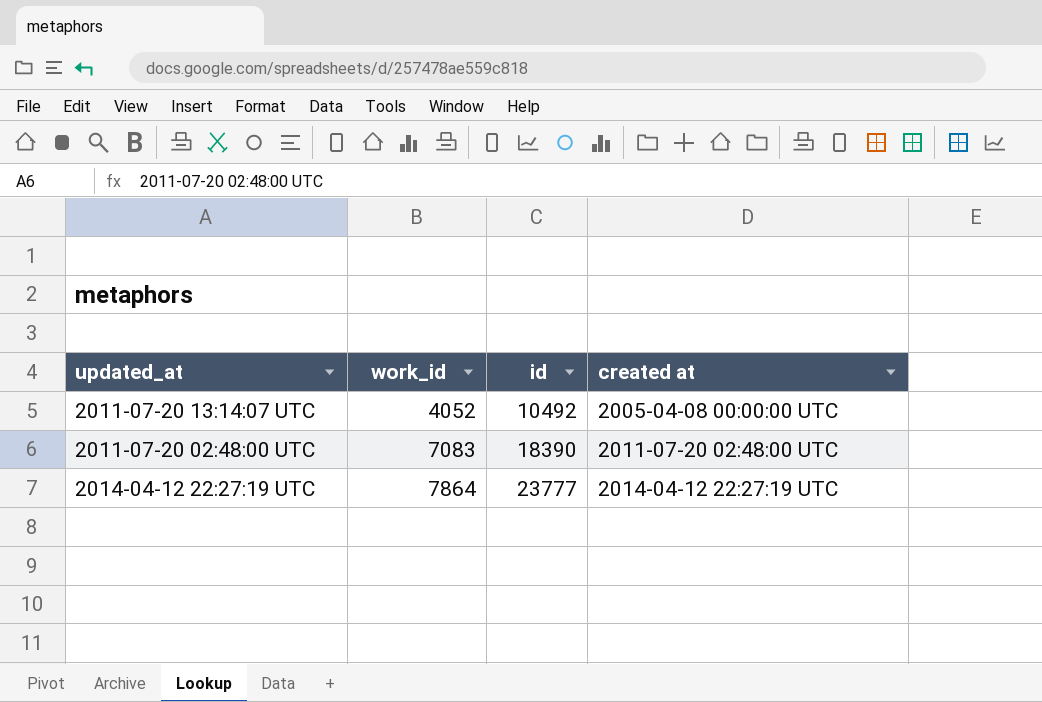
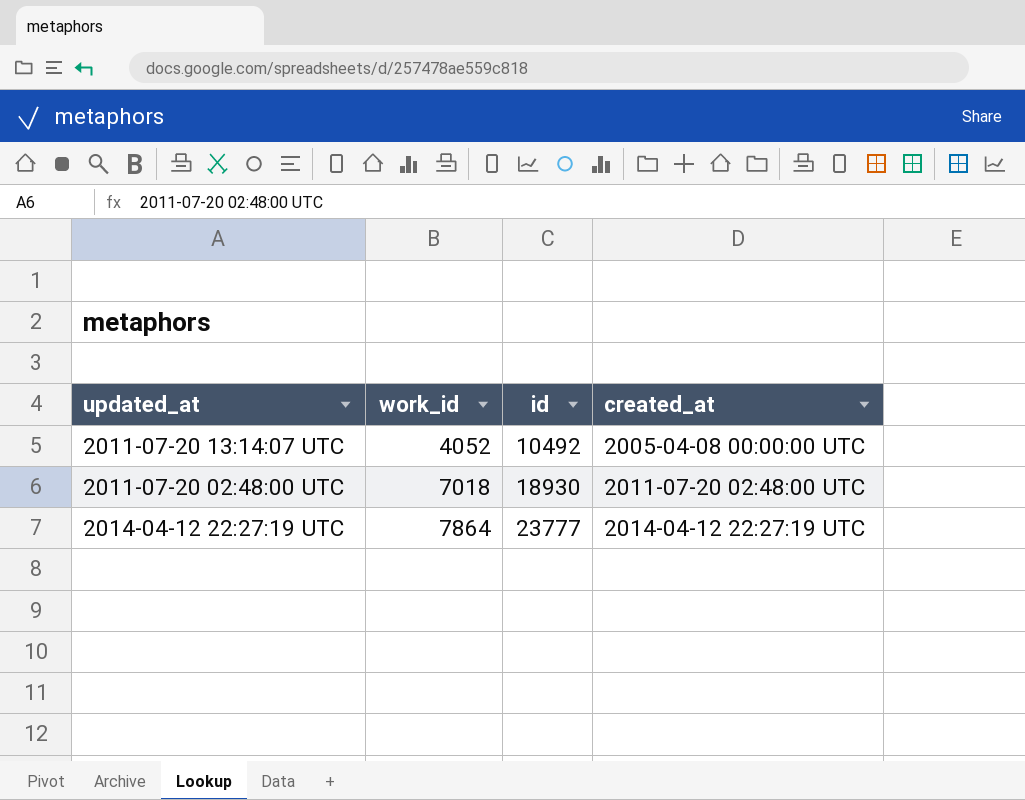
column name: created at -> created_at
2011-07-20 02:48:00 UTC | work_id: 7083 -> 7018
2011-07-20 02:48:00 UTC | id: 18390 -> 18930

